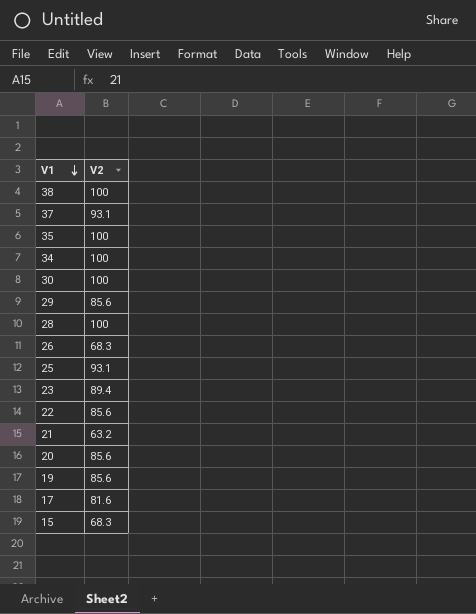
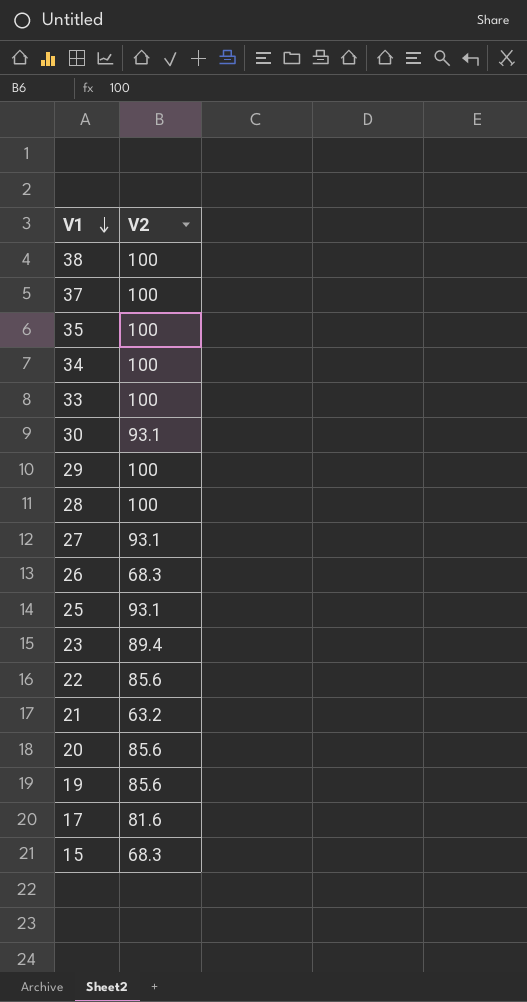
37 | V2: 93.1 -> 100
row 33: none -> 100
30 | V2: 100 -> 93.1
29 | V2: 85.6 -> 100
row 27: none -> 93.1

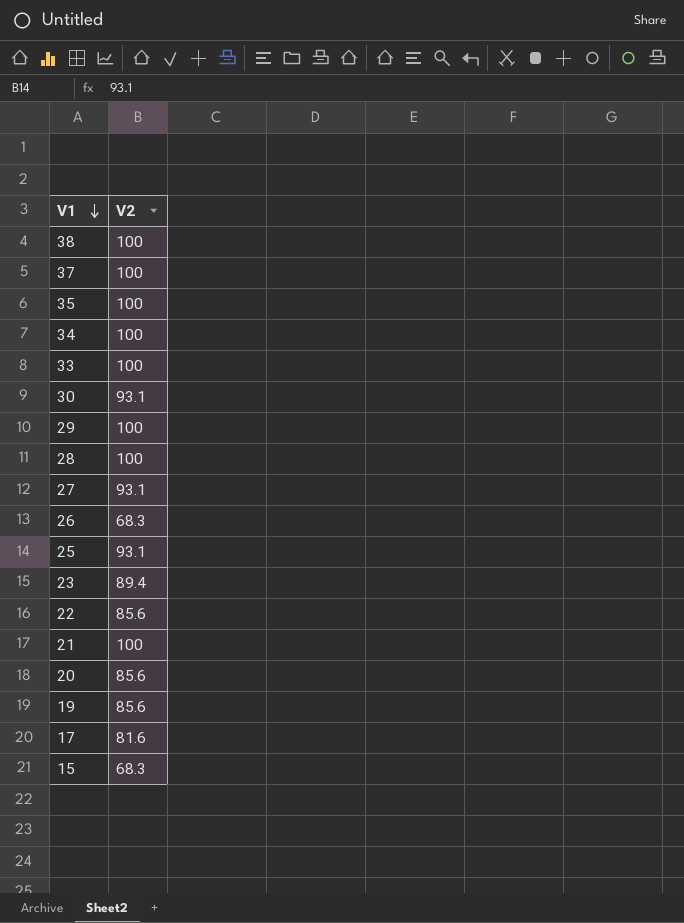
21 | V2: 63.2 -> 100

